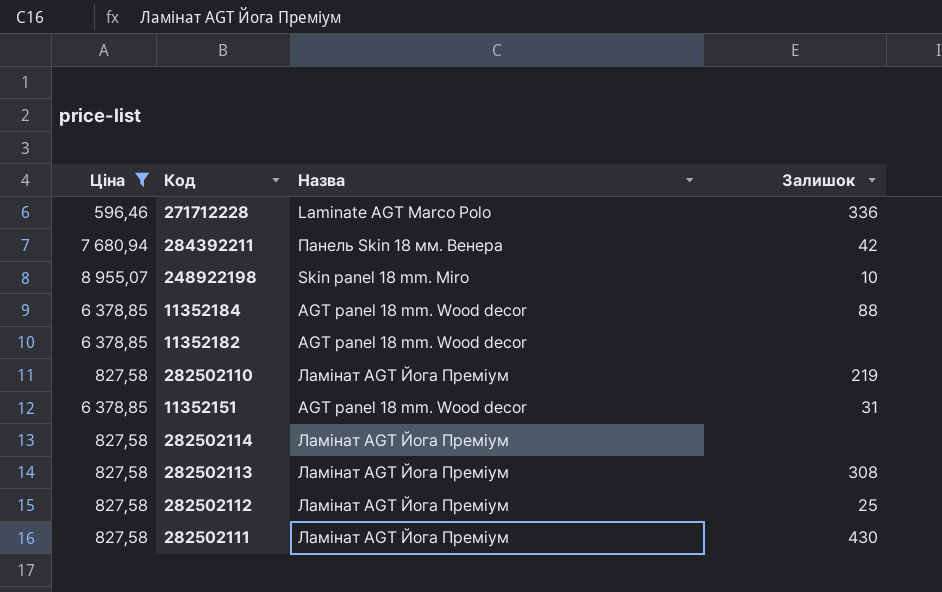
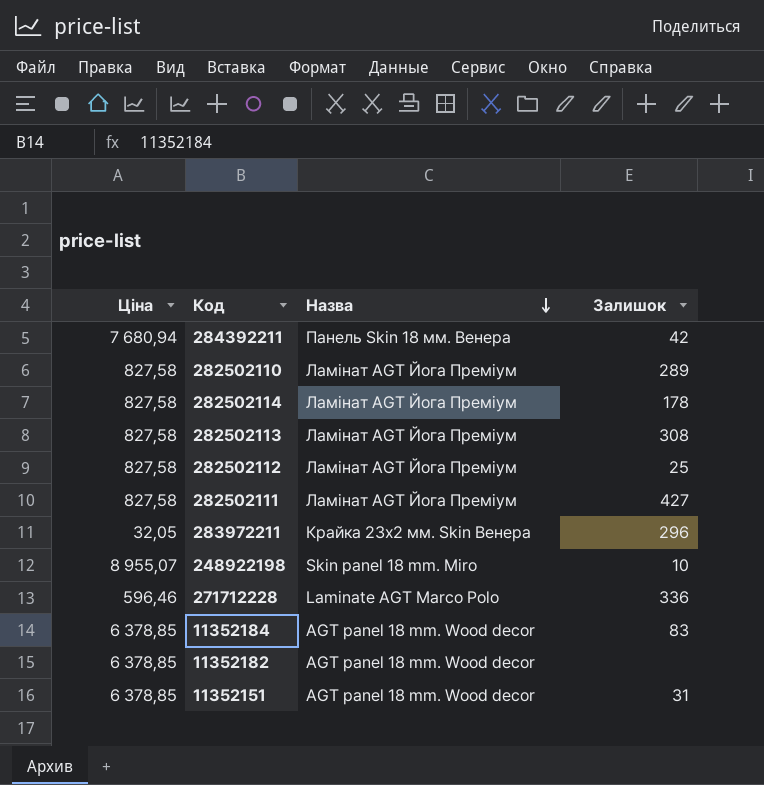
filter: Ціна != 32,05 -> none
row order: none -> Назва descending
282502110 | Залишок: 219 -> 289
282502114 | Залишок: none -> 178
282502111 | Залишок: 430 -> 427
11352184 | Залишок: 88 -> 83

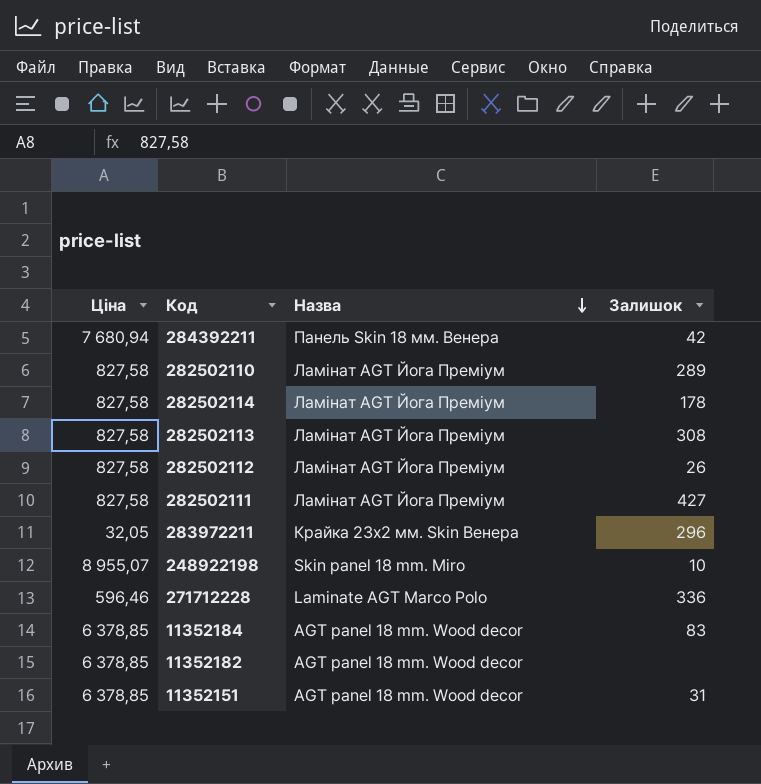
282502112 | Залишок: 25 -> 26

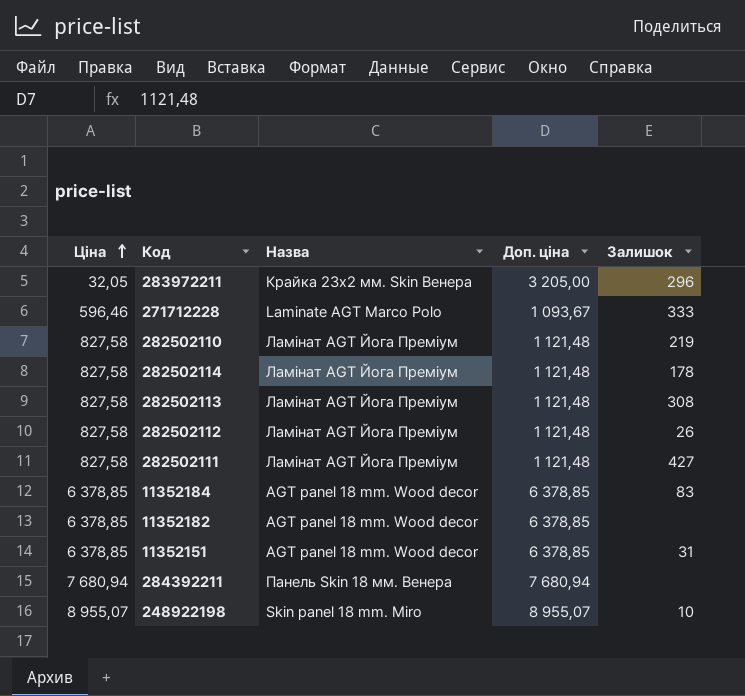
row order: Назва descending -> Ціна ascending
column Доп. ціна | position: none -> 4
271712228 | Залишок: 336 -> 333
282502110 | Залишок: 289 -> 219
284392211 | Залишок: 42 -> none

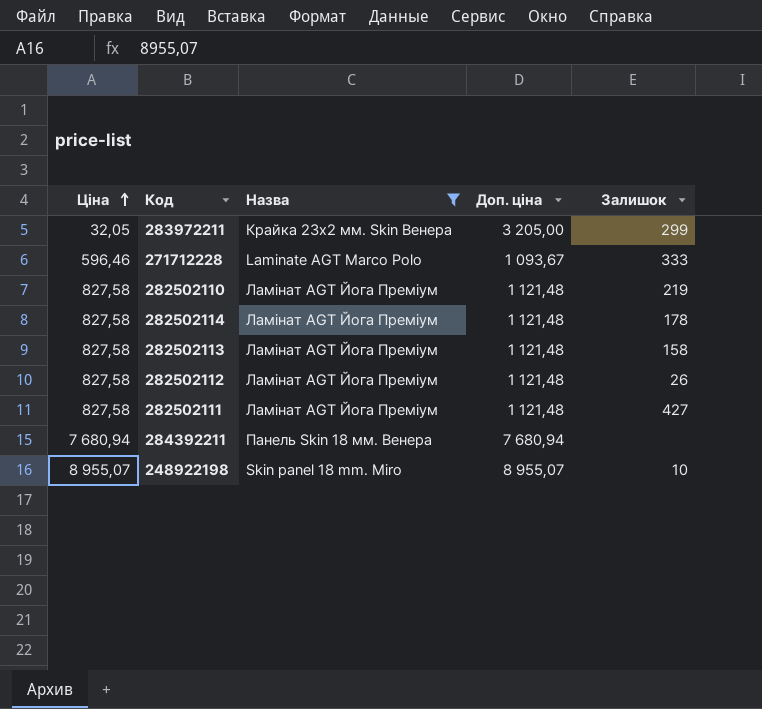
filter: none -> Назва != AGT panel 18 mm. Wood decor
283972211 | Залишок: 296 -> 299
282502113 | Залишок: 308 -> 158

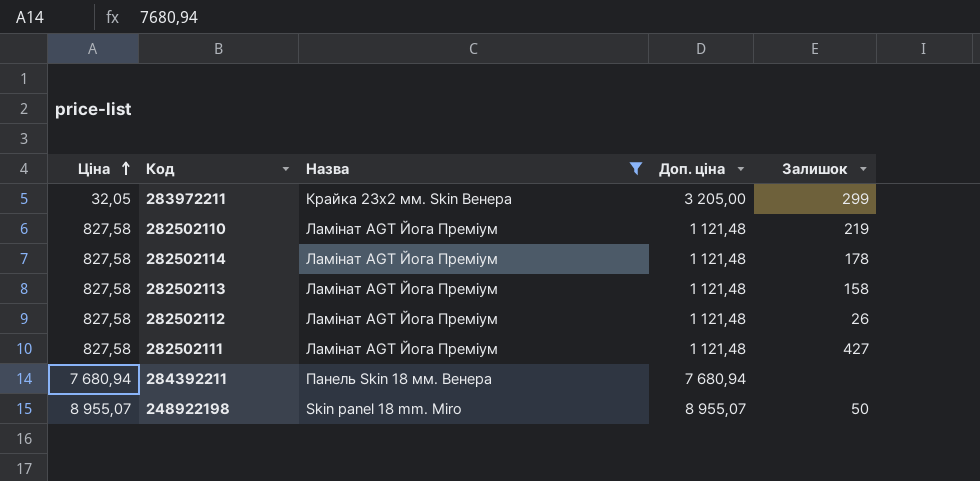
row 271712228: 596,46 | Laminate AGT Marco Polo | 1 093,67 | 333 -> none
248922198 | Залишок: 10 -> 50

